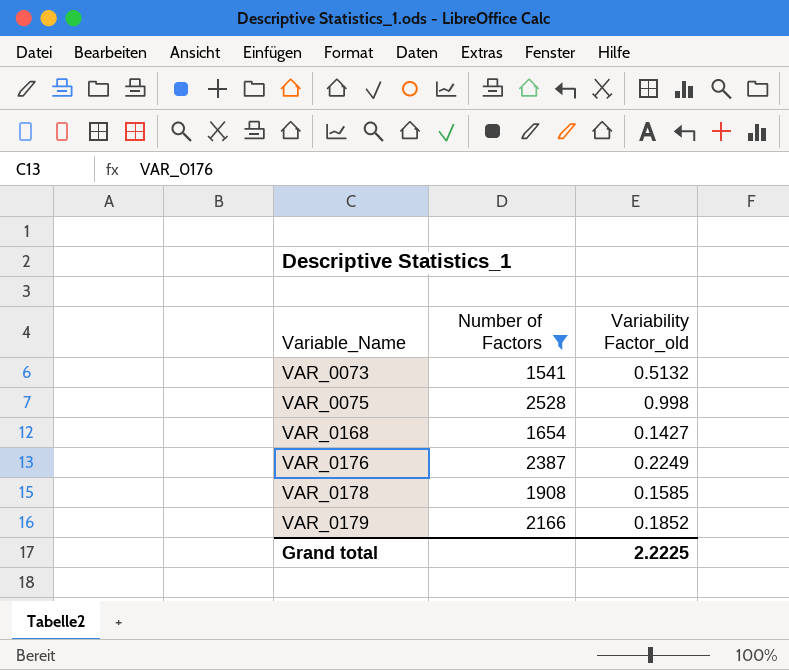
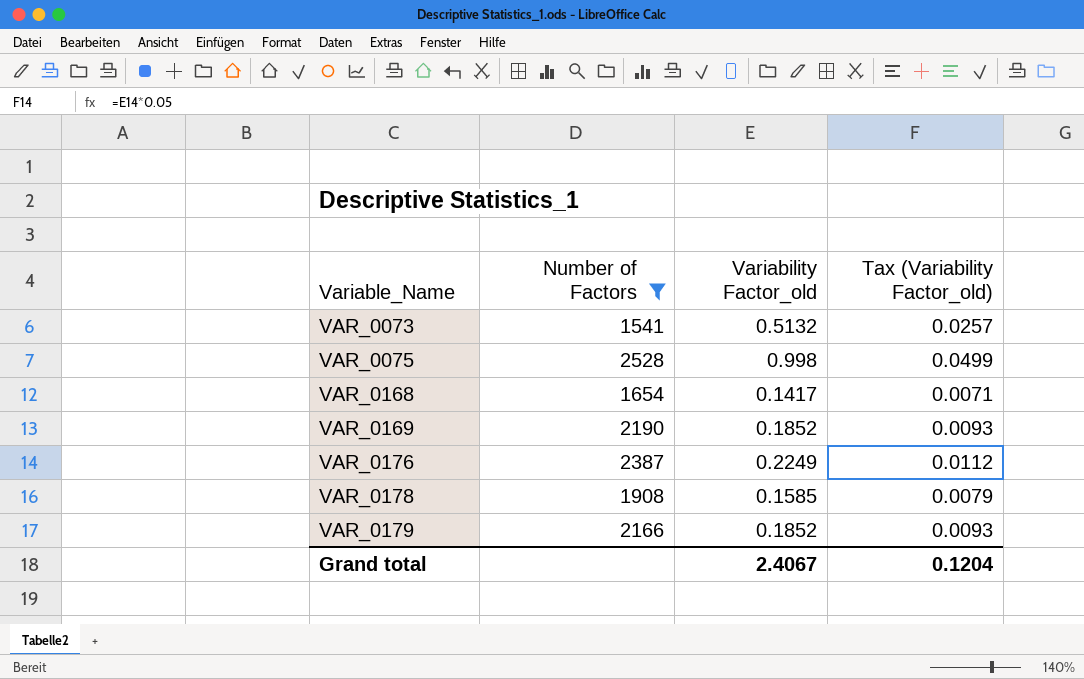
column Tax (Variability Factor_old) | formula: none -> [Variability Factor_old] * 0.05
VAR_0168 | Variability Factor_old: 0.1427 -> 0.1417
row VAR_0169: none -> 2190 | 0.1852 | 0.0093
Grand total | Variability Factor_old: 2.2225 -> 2.4067

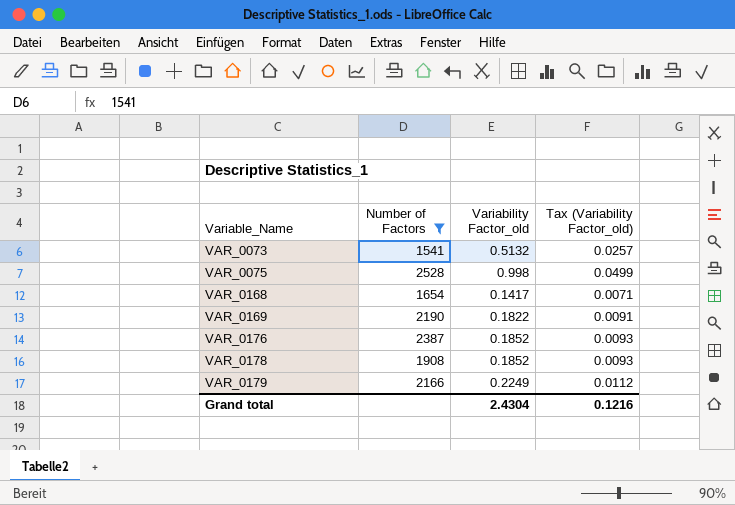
VAR_0169 | Variability Factor_old: 0.1852 -> 0.1822
VAR_0169 | Tax (Variability Factor_old): 0.0093 -> 0.0091
VAR_0176 | Variability Factor_old: 0.2249 -> 0.1852
VAR_0176 | Tax (Variability Factor_old): 0.0112 -> 0.0093
VAR_0178 | Variability Factor_old: 0.1585 -> 0.1852
VAR_0178 | Tax (Variability Factor_old): 0.0079 -> 0.0093
VAR_0179 | Variability Factor_old: 0.1852 -> 0.2249
VAR_0179 | Tax (Variability Factor_old): 0.0093 -> 0.0112
Grand total | Variability Factor_old: 2.4067 -> 2.4304
Grand total | Tax (Variability Factor_old): 0.1204 -> 0.1216

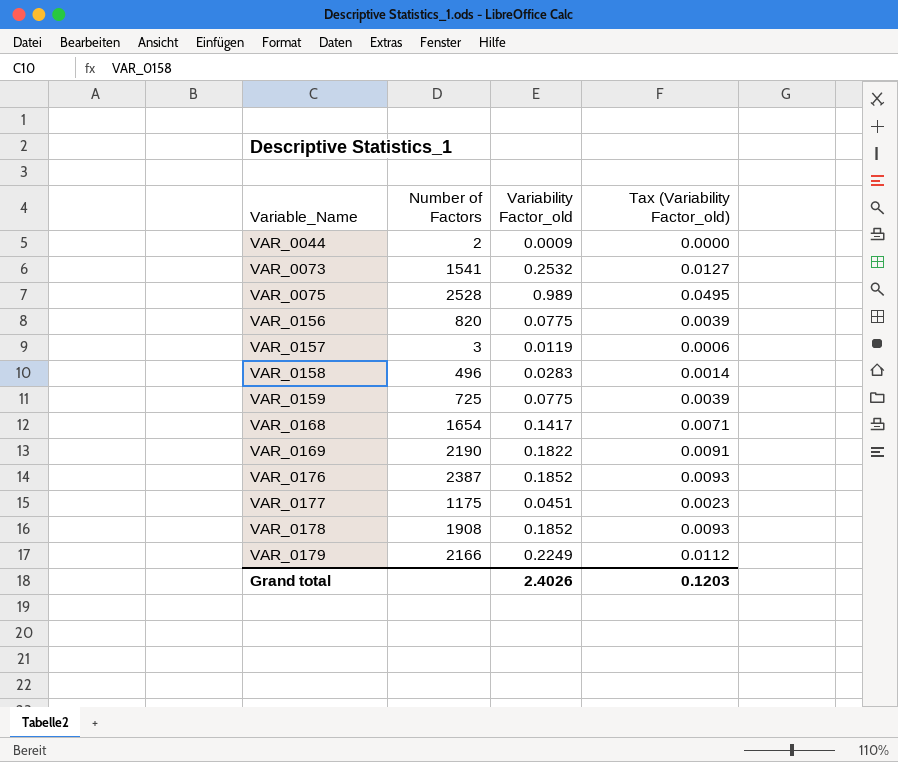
filter: Number of Factors >= 1541 -> none
VAR_0073 | Variability Factor_old: 0.5132 -> 0.2532
VAR_0073 | Tax (Variability Factor_old): 0.0257 -> 0.0127
VAR_0075 | Variability Factor_old: 0.998 -> 0.989
VAR_0075 | Tax (Variability Factor_old): 0.0499 -> 0.0495
Grand total | Variability Factor_old: 2.4304 -> 2.4026
Grand total | Tax (Variability Factor_old): 0.1216 -> 0.1203

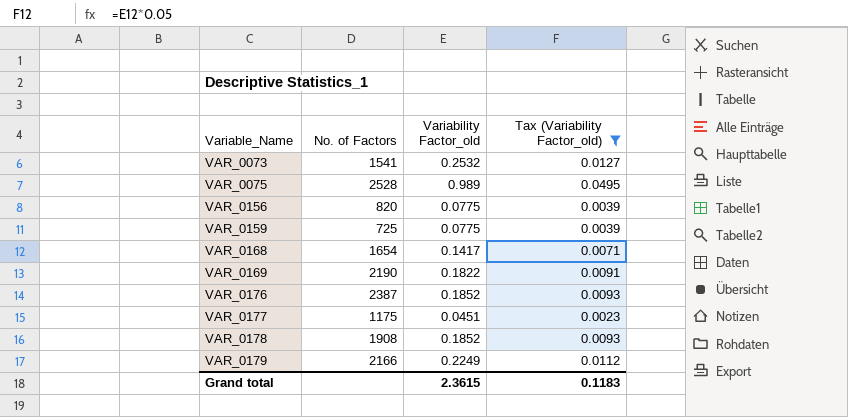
filter: none -> Tax (Variability Factor_old) >= 0.0023
column name: Number of Factors -> No. of Factors
Grand total | Variability Factor_old: 2.4026 -> 2.3615
Grand total | Tax (Variability Factor_old): 0.1203 -> 0.1183

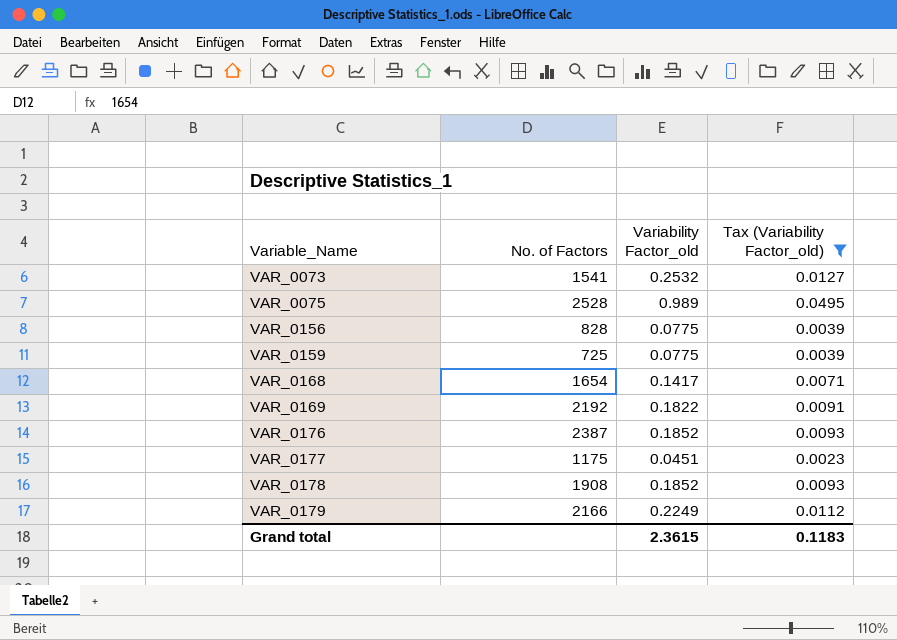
VAR_0156 | No. of Factors: 820 -> 828
VAR_0169 | No. of Factors: 2190 -> 2192

